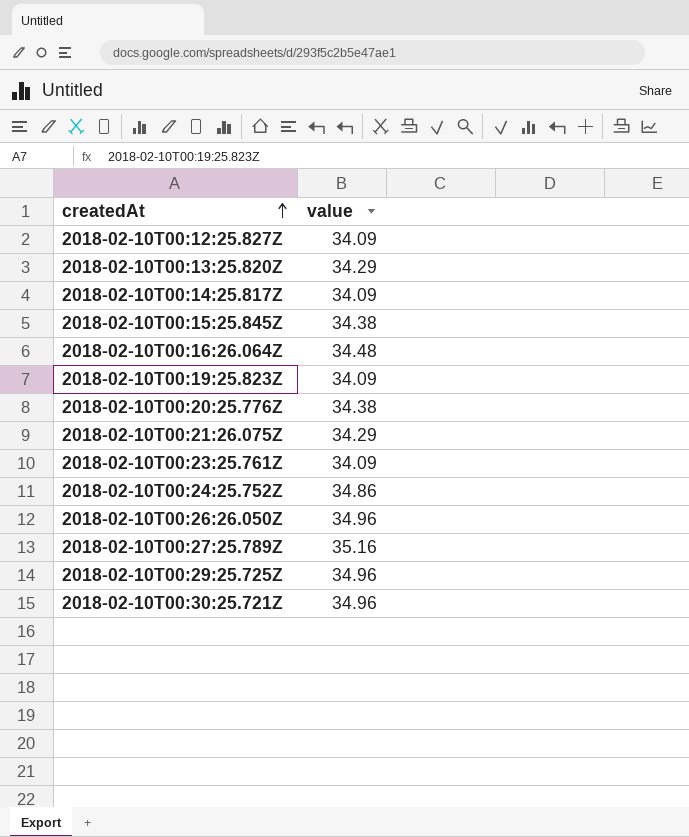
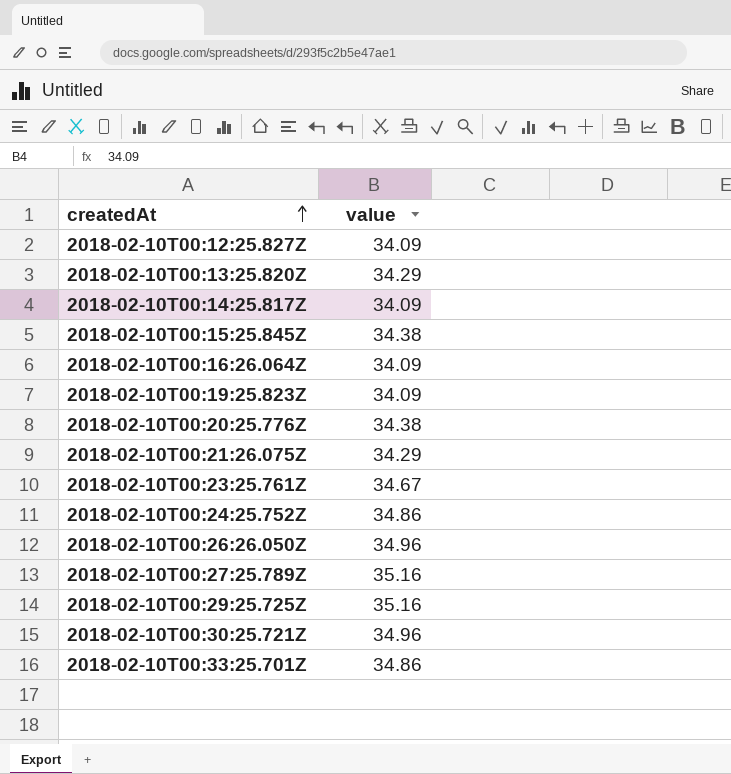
2018-02-10T00:16:26.064Z | value: 34.48 -> 34.09
2018-02-10T00:23:25.761Z | value: 34.09 -> 34.67
2018-02-10T00:29:25.725Z | value: 34.96 -> 35.16
row 2018-02-10T00:33:25.701Z: none -> 34.86

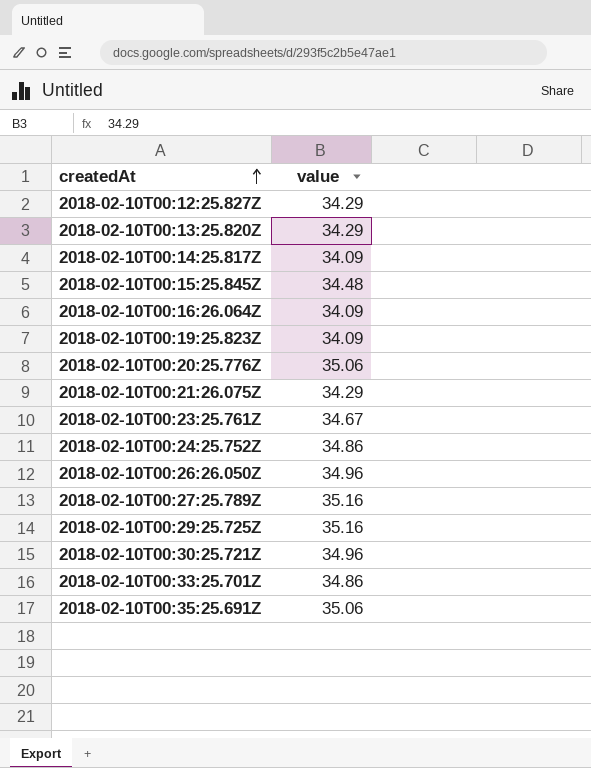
2018-02-10T00:12:25.827Z | value: 34.09 -> 34.29
2018-02-10T00:15:25.845Z | value: 34.38 -> 34.48
2018-02-10T00:20:25.776Z | value: 34.38 -> 35.06
row 2018-02-10T00:35:25.691Z: none -> 35.06

